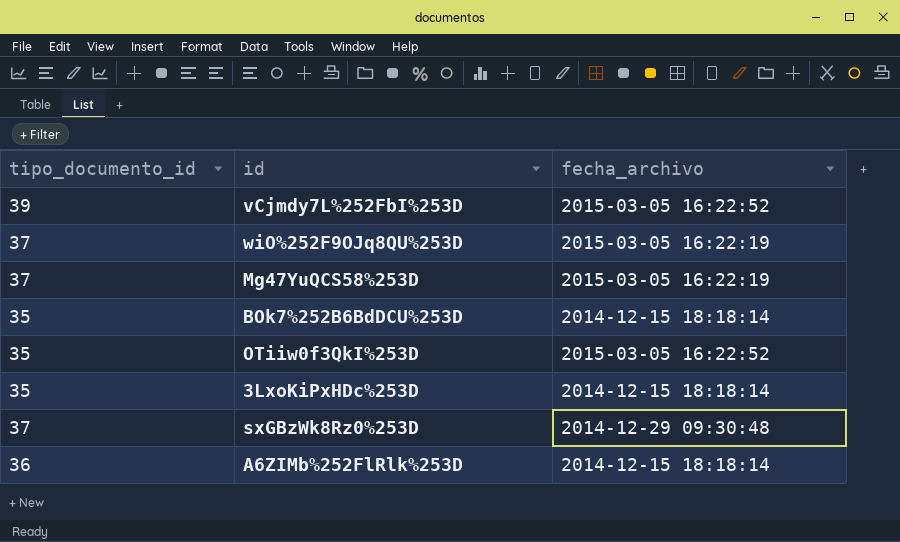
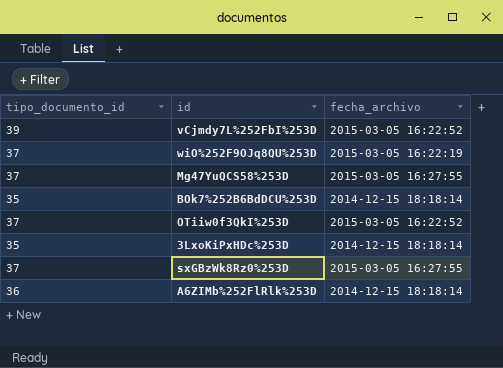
Mg47YuQCS58%253D | fecha_archivo: 2015-03-05 16:22:19 -> 2015-03-05 16:27:55
OTiiw0f3QkI%253D | tipo_documento_id: 35 -> 37
sxGBzWk8Rz0%253D | fecha_archivo: 2014-12-29 09:30:48 -> 2015-03-05 16:27:55

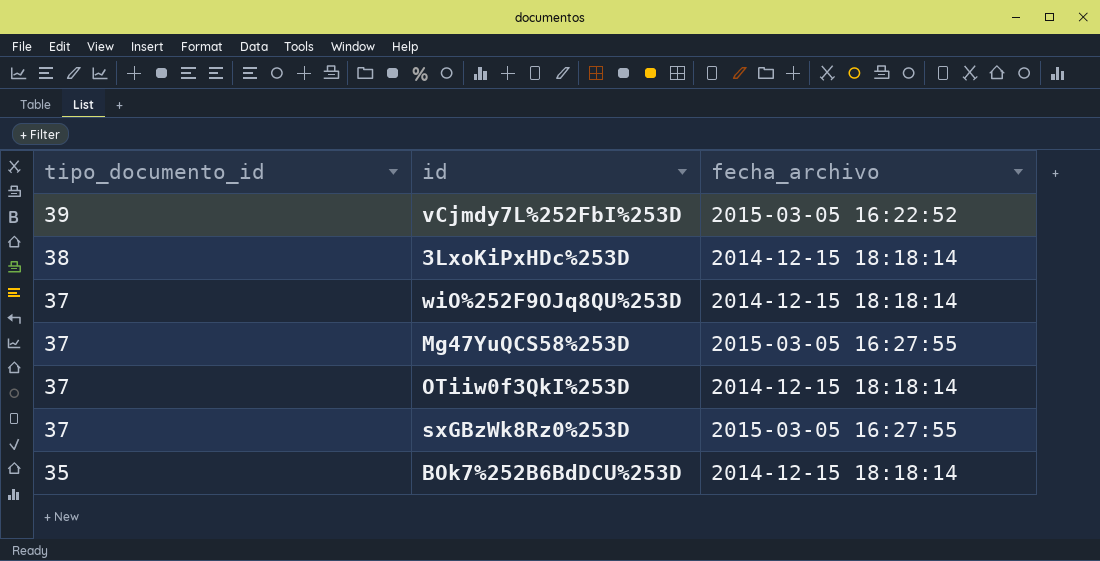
row order: none -> tipo_documento_id descending
row A6ZIMb%252FlRlk%253D: 36 | 2014-12-15 18:18:14 -> none
3LxoKiPxHDc%253D | tipo_documento_id: 35 -> 38
wiO%252F9OJq8QU%253D | fecha_archivo: 2015-03-05 16:22:19 -> 2014-12-15 18:18:14
OTiiw0f3QkI%253D | fecha_archivo: 2015-03-05 16:22:52 -> 2014-12-15 18:18:14

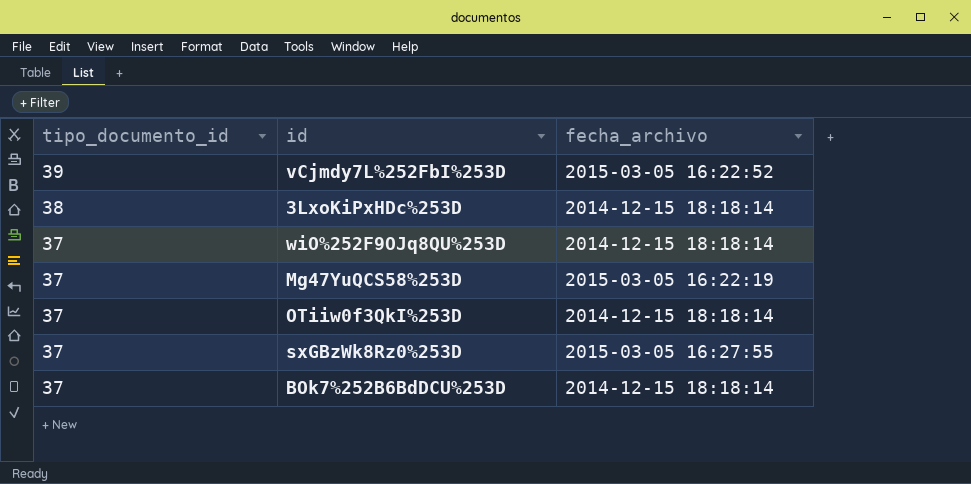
Mg47YuQCS58%253D | fecha_archivo: 2015-03-05 16:27:55 -> 2015-03-05 16:22:19
BOk7%252B6BdDCU%253D | tipo_documento_id: 35 -> 37

